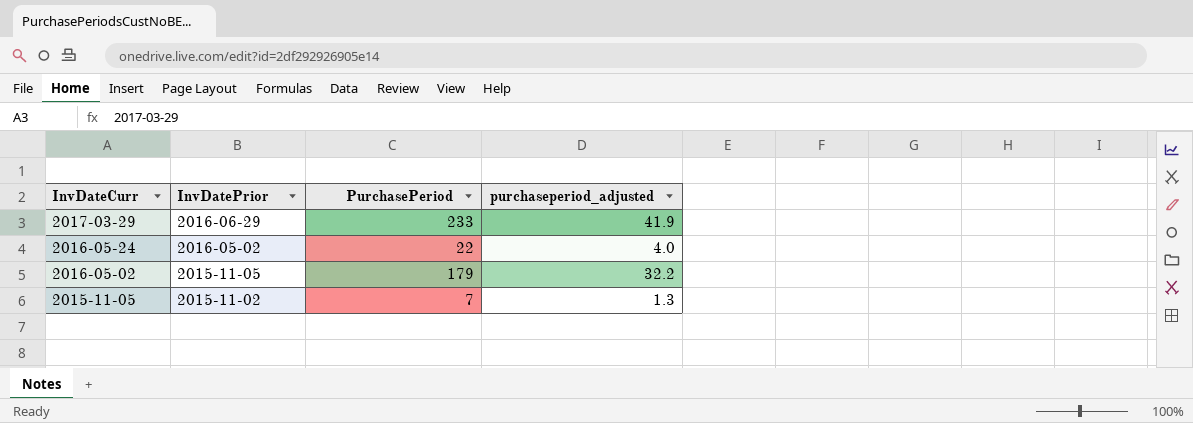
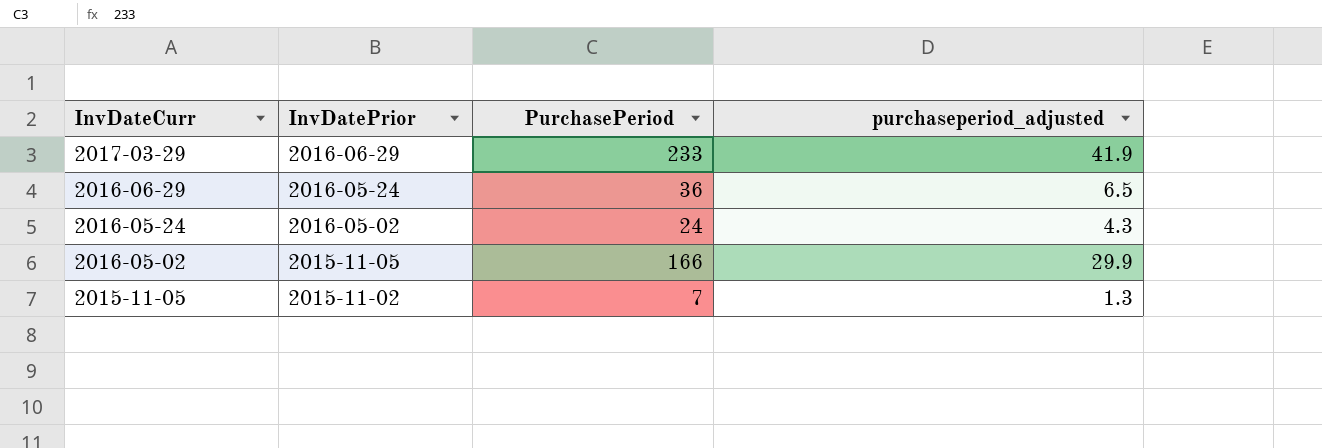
row 2016-06-29: none -> 2016-05-24 | 36 | 6.5
2016-05-24 | PurchasePeriod: 22 -> 24
2016-05-24 | purchaseperiod_adjusted: 4.0 -> 4.3
2016-05-02 | PurchasePeriod: 179 -> 166
2016-05-02 | purchaseperiod_adjusted: 32.2 -> 29.9

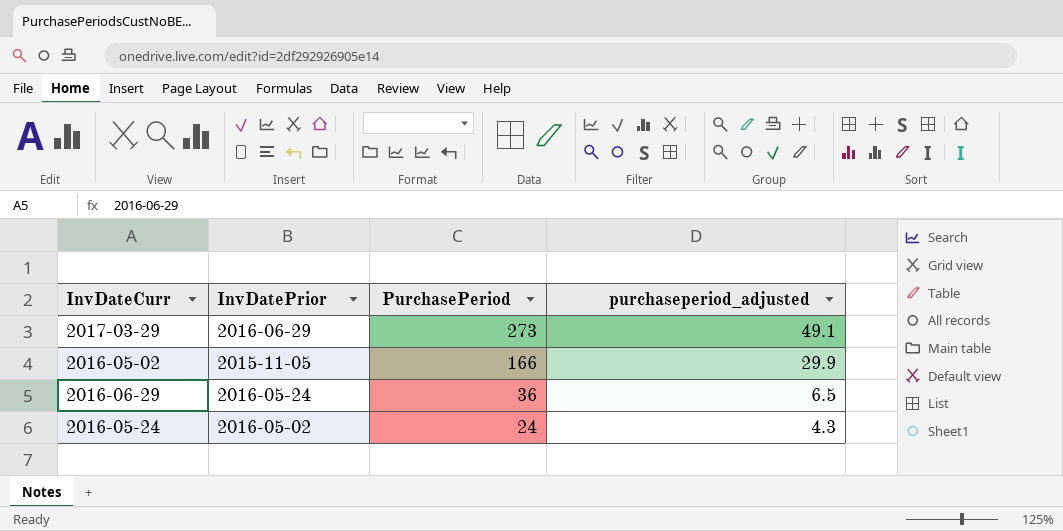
row order: InvDateCurr descending -> PurchasePeriod descending
row 2015-11-05: 2015-11-02 | 7 | 1.3 -> none
2017-03-29 | PurchasePeriod: 233 -> 273
2017-03-29 | purchaseperiod_adjusted: 41.9 -> 49.1

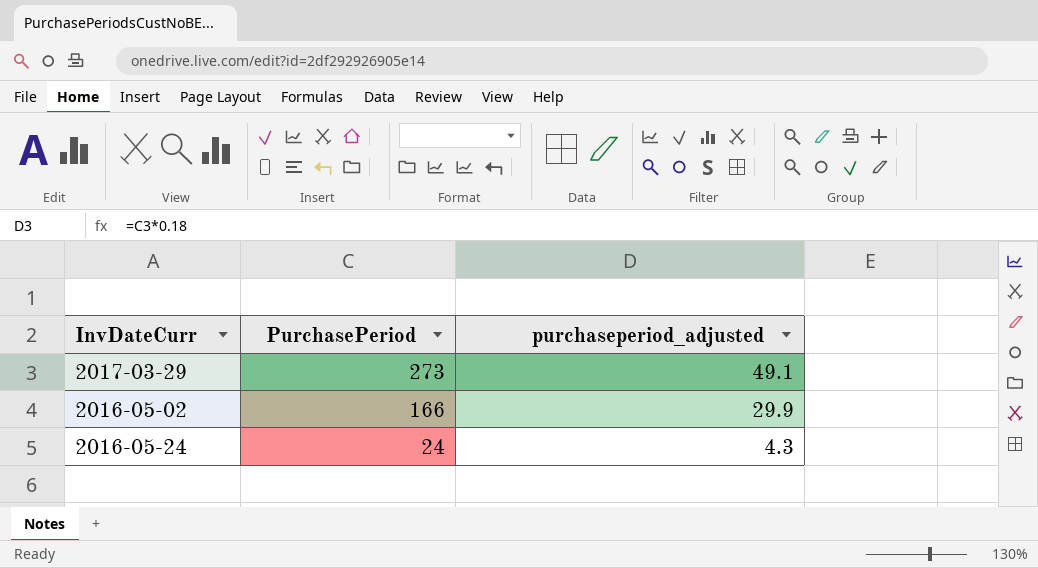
column InvDatePrior | position: 2 -> none
row 2016-06-29: 2016-05-24 | 36 | 6.5 -> none

